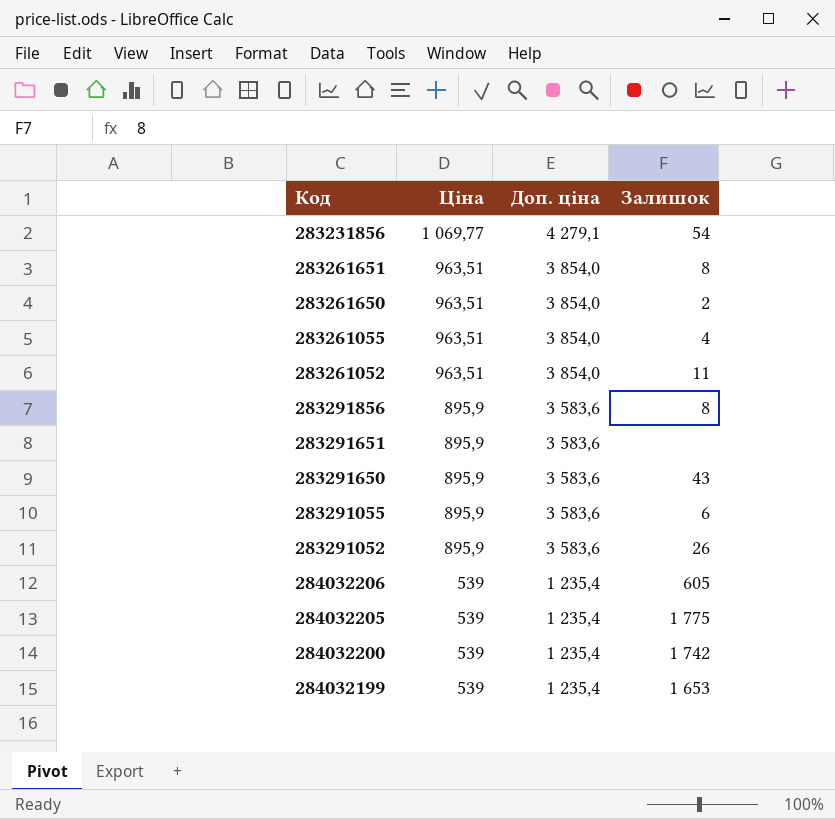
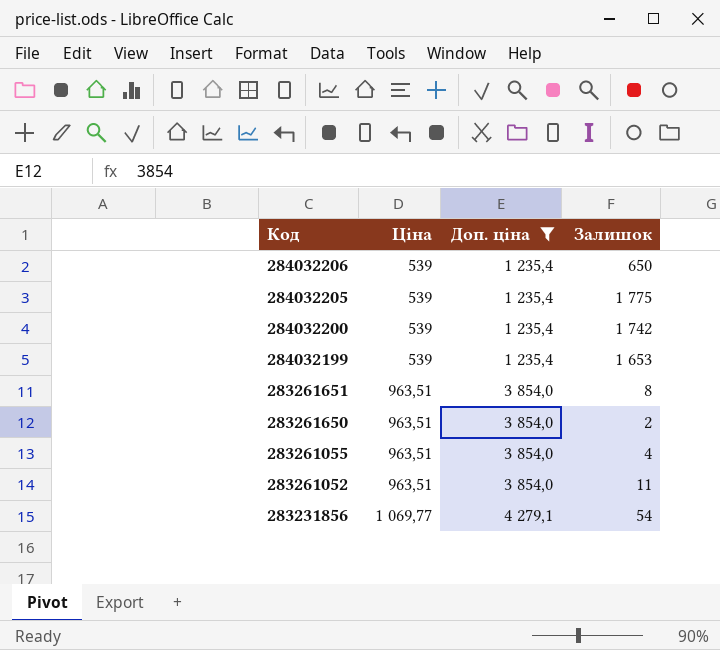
filter: none -> Доп. ціна != 3 583,6
row order: Ціна descending -> Код descending
284032206 | Залишок: 605 -> 650

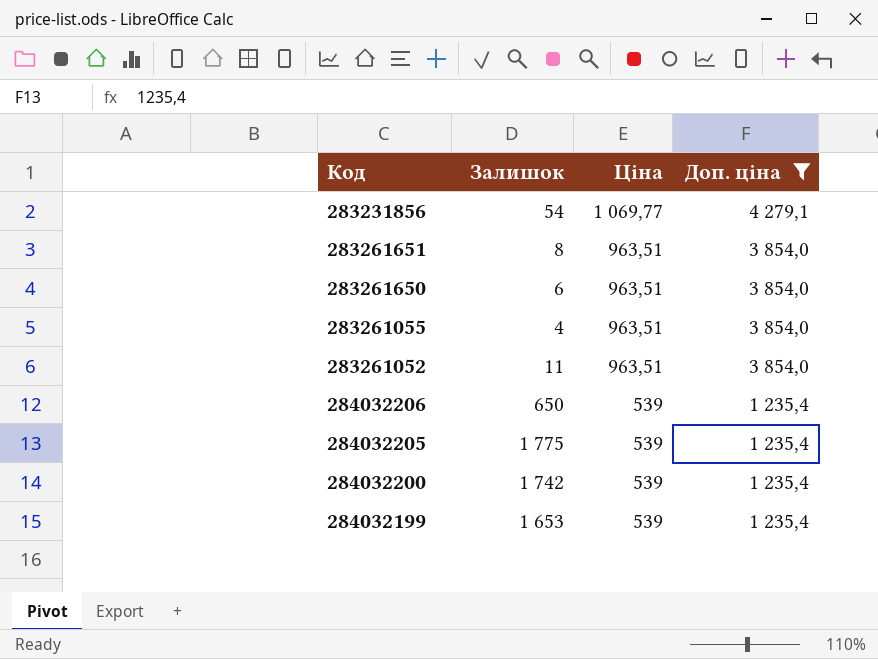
row order: Код descending -> Ціна descending
column Залишок | position: 4 -> 2
283261650 | Залишок: 2 -> 6

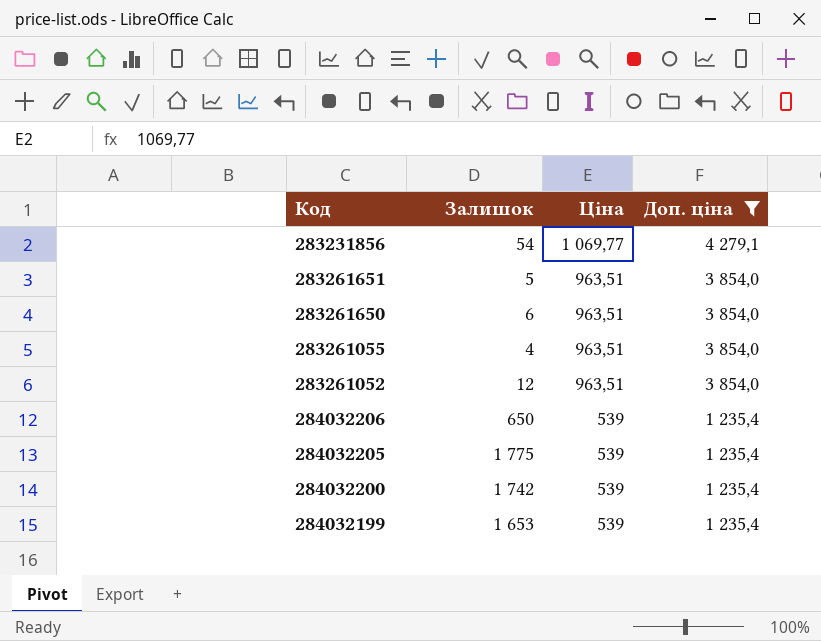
283261651 | Залишок: 8 -> 5
283261052 | Залишок: 11 -> 12

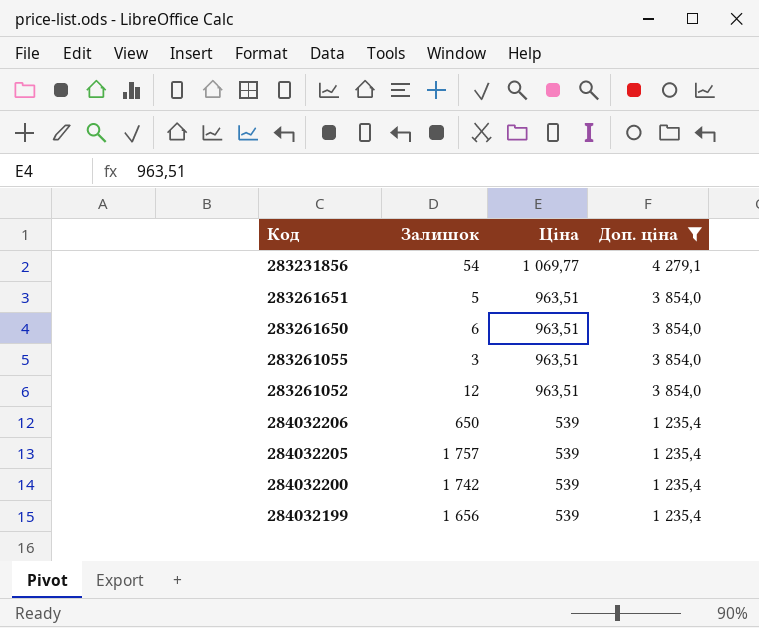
283261055 | Залишок: 4 -> 3
284032205 | Залишок: 1 775 -> 1 757
284032199 | Залишок: 1 653 -> 1 656

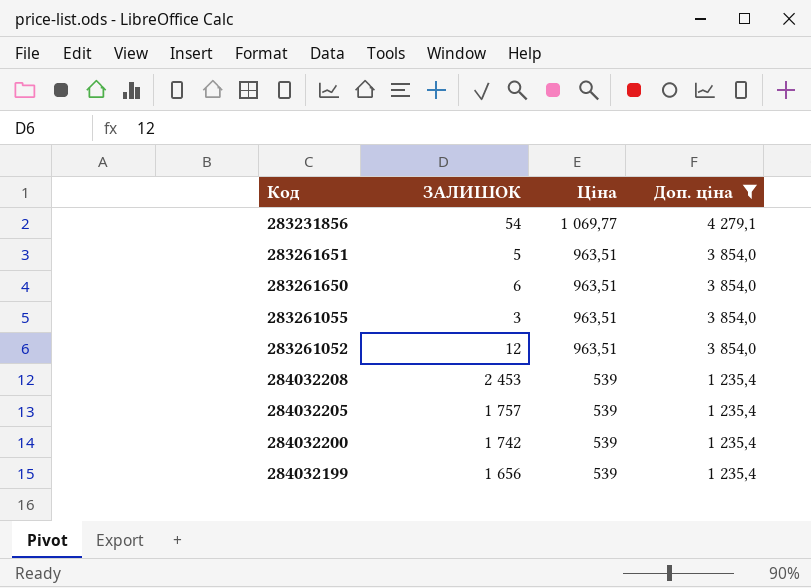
column name: Залишок -> ЗАЛИШОК
row 284032206: 650 | 539 | 1 235,4 -> none
row 284032208: none -> 2 453 | 539 | 1 235,4

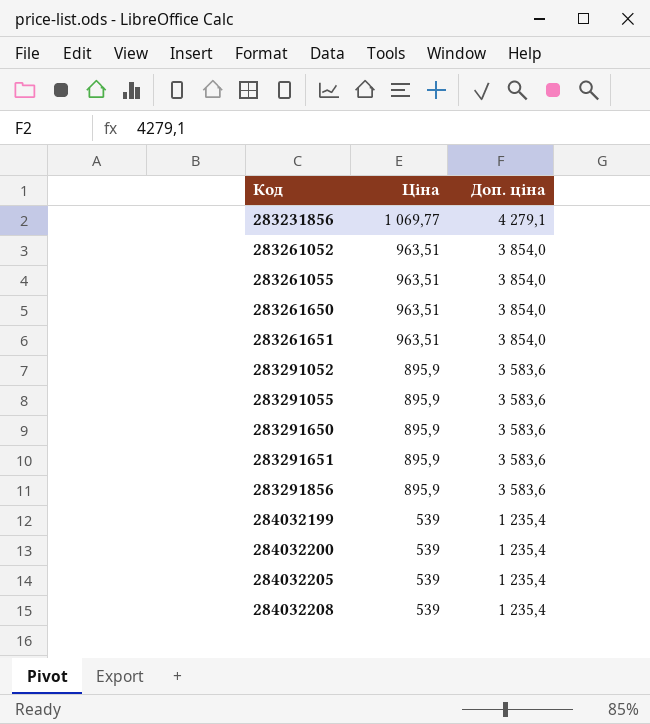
filter: Доп. ціна != 3 583,6 -> none
row order: Ціна descending -> Код ascending
column ЗАЛИШОК | position: 2 -> none

